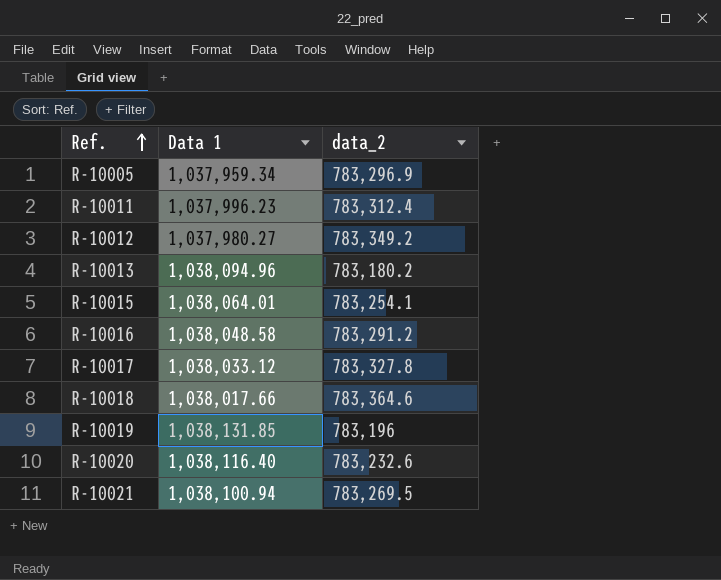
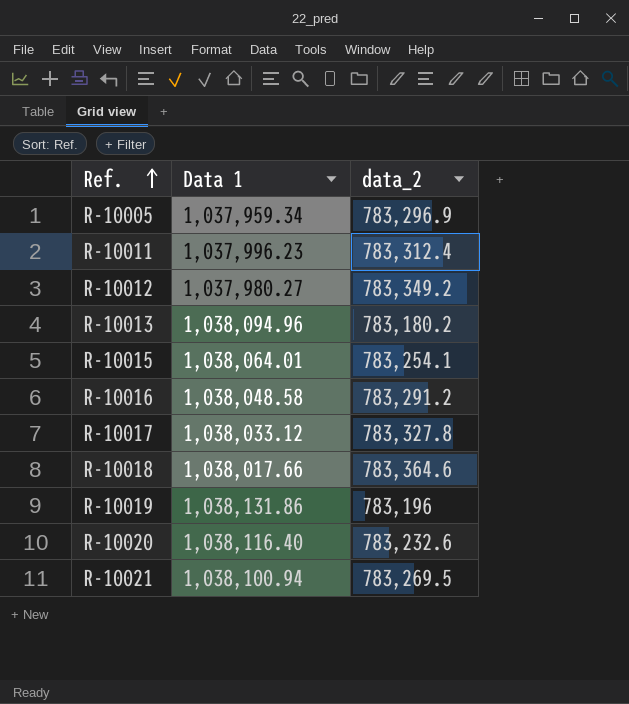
R-10019 | Data 1: 1,038,131.85 -> 1,038,131.86

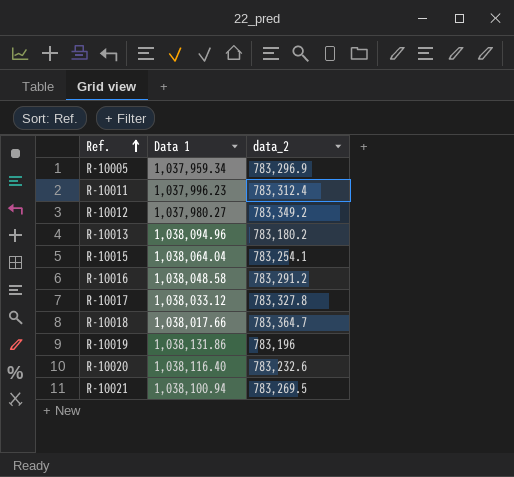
R-10015 | Data 1: 1,038,064.01 -> 1,038,064.04
R-10018 | data_2: 783,364.6 -> 783,364.7

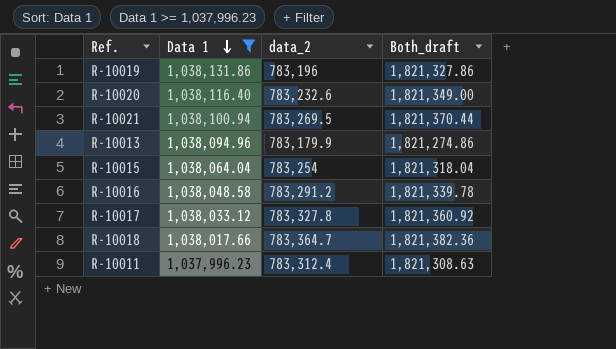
filter: none -> Data 1 >= 1,037,996.23
row order: Ref. ascending -> Data 1 descending
column Both_draft | formula: none -> [Data 1] + [data_2]
R-10013 | data_2: 783,180.2 -> 783,179.9
R-10015 | data_2: 783,254.1 -> 783,254

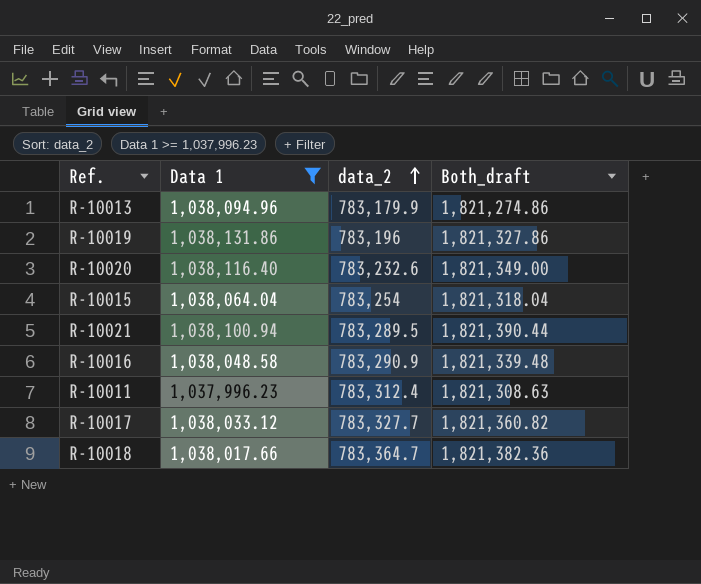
row order: Data 1 descending -> data_2 ascending
R-10021 | data_2: 783,269.5 -> 783,289.5
R-10021 | Both_draft: 1,821,370.44 -> 1,821,390.44
R-10016 | data_2: 783,291.2 -> 783,290.9
R-10016 | Both_draft: 1,821,339.78 -> 1,821,339.48
R-10017 | data_2: 783,327.8 -> 783,327.7
R-10017 | Both_draft: 1,821,360.92 -> 1,821,360.82

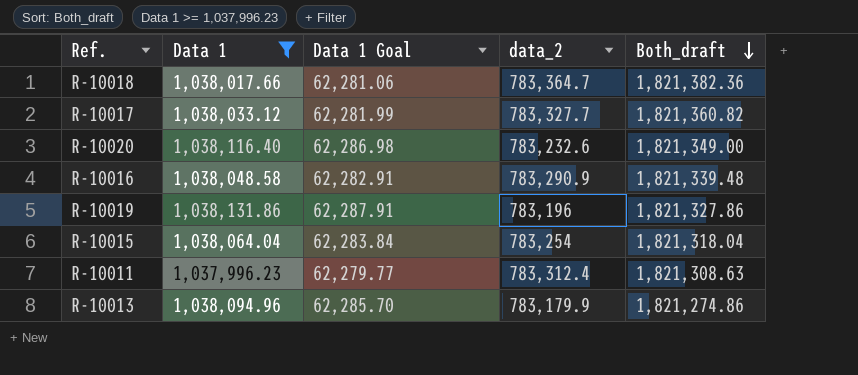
row order: data_2 ascending -> Both_draft descending
column Data 1 Goal | formula: none -> [Data 1] * 0.06
row R-10021: 1,038,100.94 | 783,289.5 | 1,821,390.44 -> none

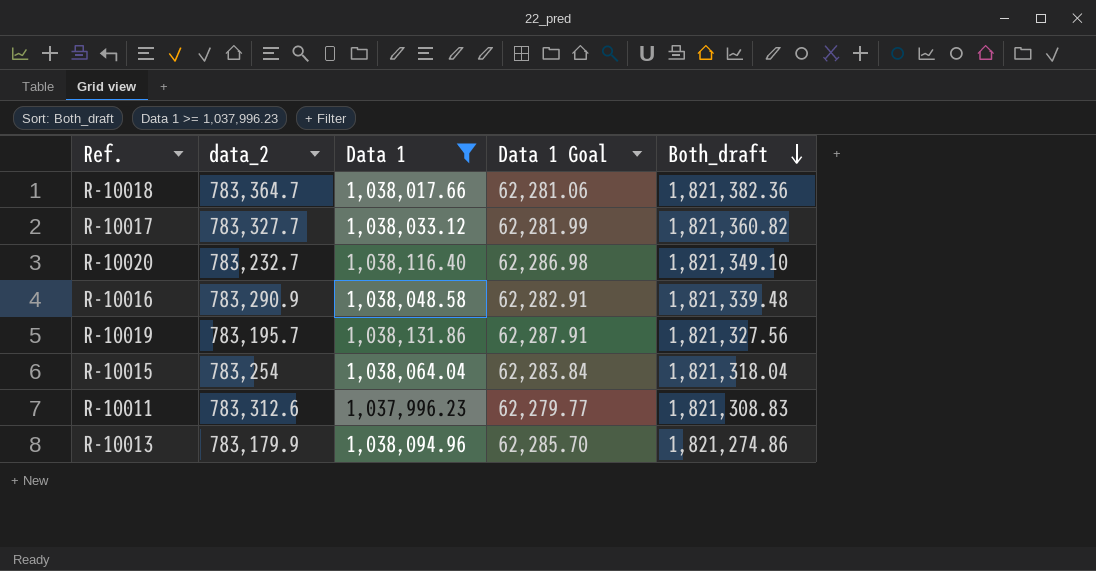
column data_2 | position: 4 -> 2
R-10020 | data_2: 783,232.6 -> 783,232.7
R-10020 | Both_draft: 1,821,349.00 -> 1,821,349.10
R-10019 | data_2: 783,196 -> 783,195.7
R-10019 | Both_draft: 1,821,327.86 -> 1,821,327.56
R-10011 | data_2: 783,312.4 -> 783,312.6
R-10011 | Both_draft: 1,821,308.63 -> 1,821,308.83

